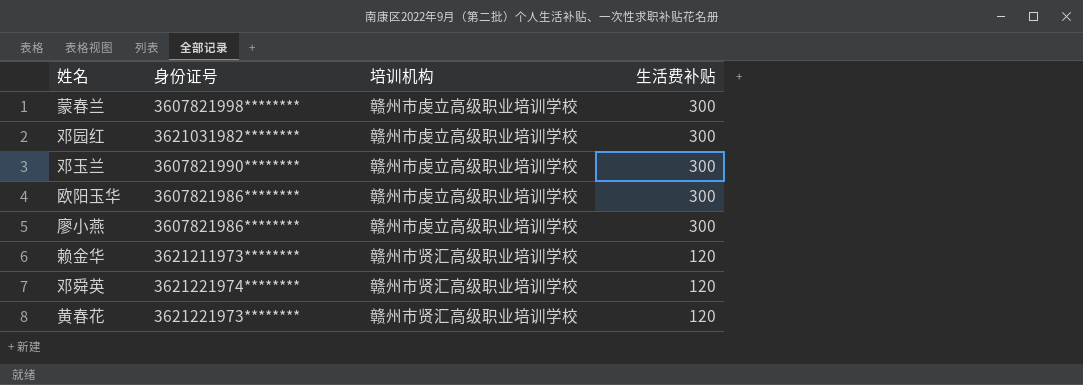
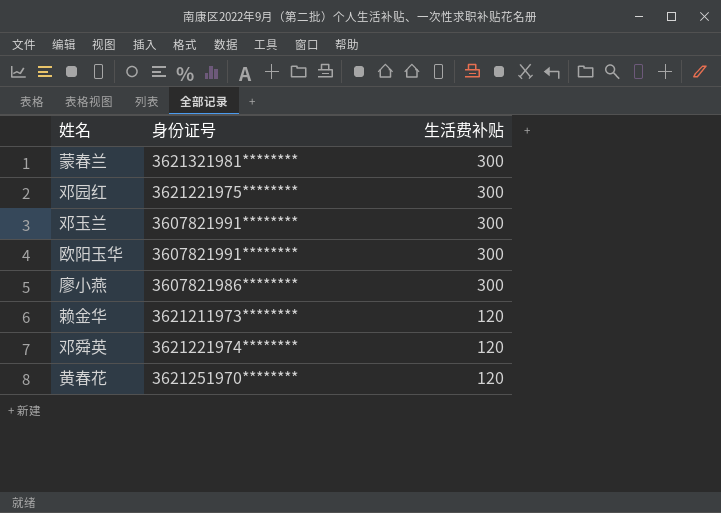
column 培训机构 | position: 3 -> none
蒙春兰 | 身份证号: 3607821998******** -> 3621321981********
邓园红 | 身份证号: 3621031982******** -> 3621221975********
邓玉兰 | 身份证号: 3607821990******** -> 3607821991********
欧阳玉华 | 身份证号: 3607821986******** -> 3607821991********
黄春花 | 身份证号: 3621221973******** -> 3621251970********

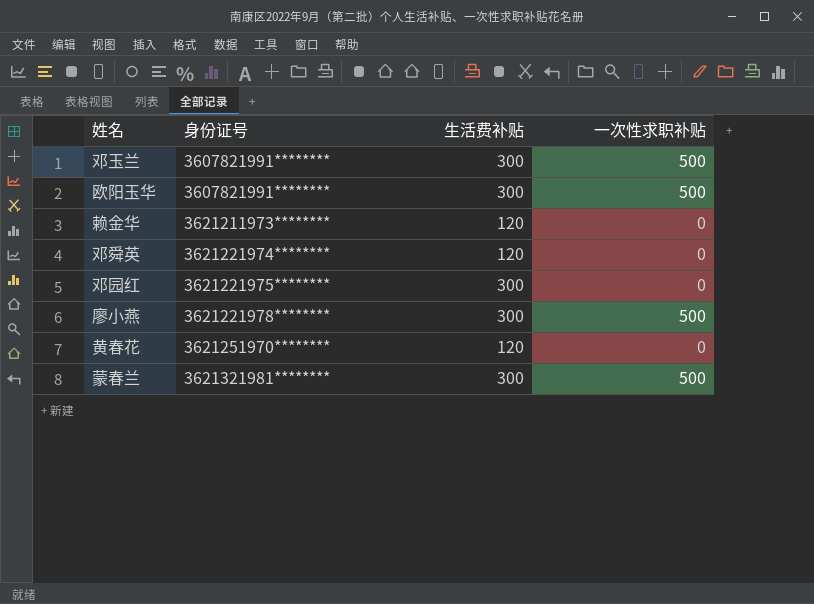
row order: 生活费补贴 descending -> 身份证号 ascending
column 一次性求职补贴 | position: none -> 4
廖小燕 | 身份证号: 3607821986******** -> 3621221978********

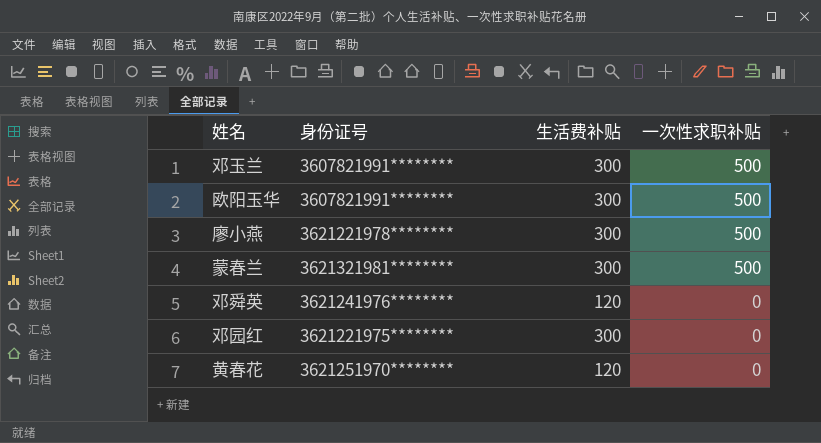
row order: 身份证号 ascending -> 一次性求职补贴 descending
row 赖金华: 3621211973******** | 120 | 0 -> none
邓舜英 | 身份证号: 3621221974******** -> 3621241976********

